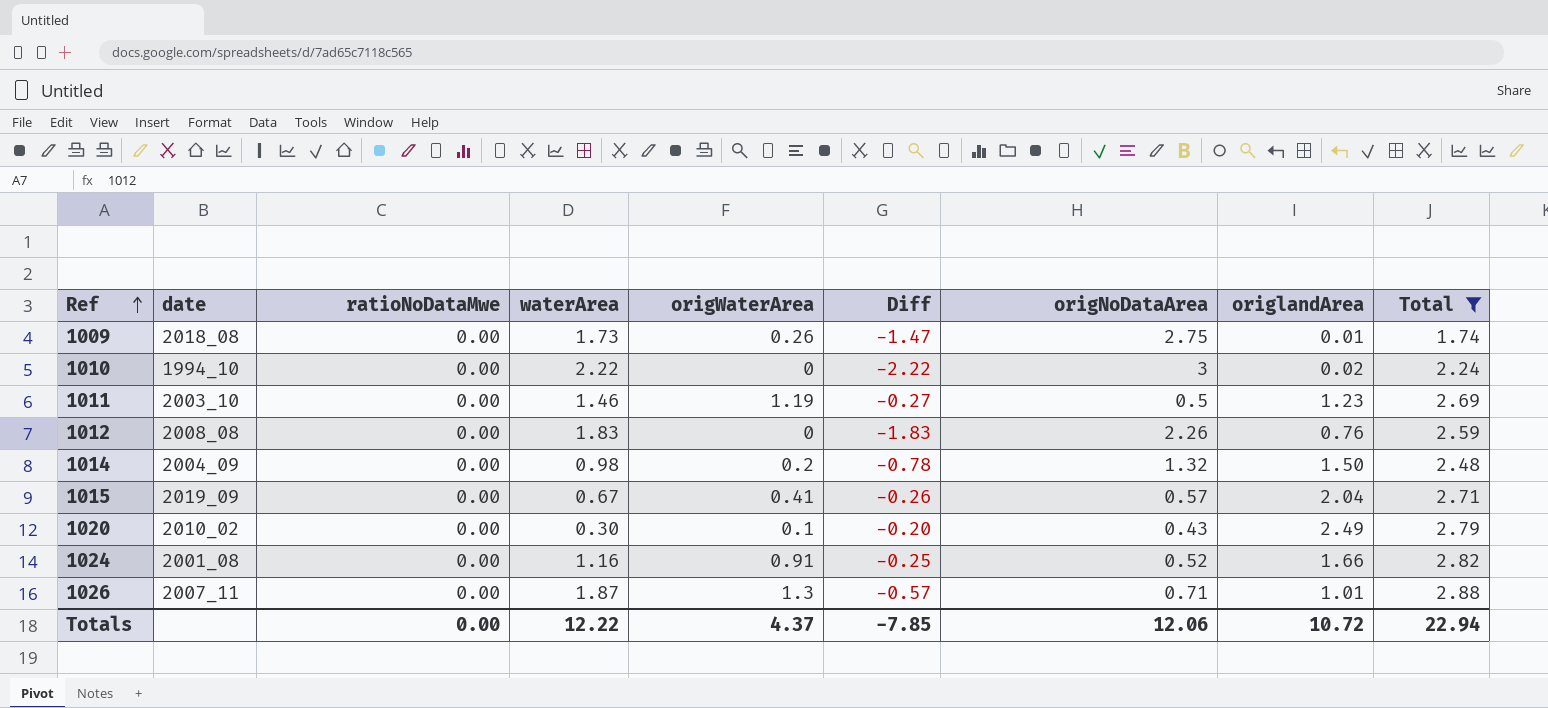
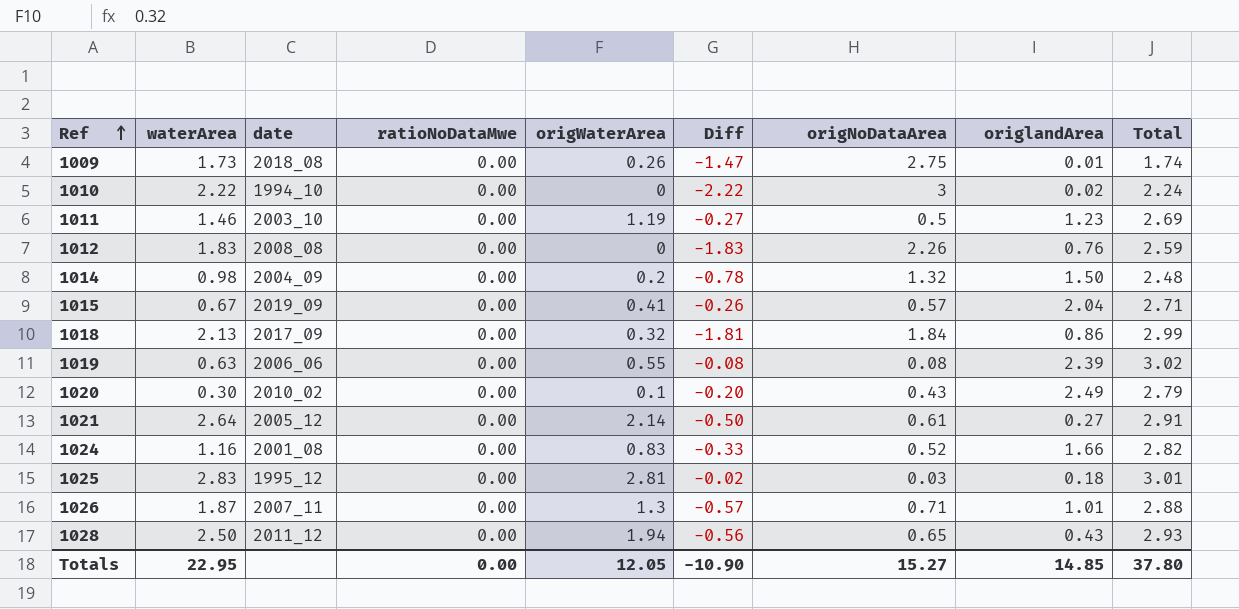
filter: Total <= 2.88 -> none
column waterArea | position: 4 -> 2
1024 | origWaterArea: 0.91 -> 0.83
1024 | Diff: -0.25 -> -0.33
Totals | waterArea: 12.22 -> 22.95
Totals | origWaterArea: 4.37 -> 12.05
Totals | Diff: -7.85 -> -10.90
Totals | origNoDataArea: 12.06 -> 15.27
Totals | origlandArea: 10.72 -> 14.85
Totals | Total: 22.94 -> 37.80

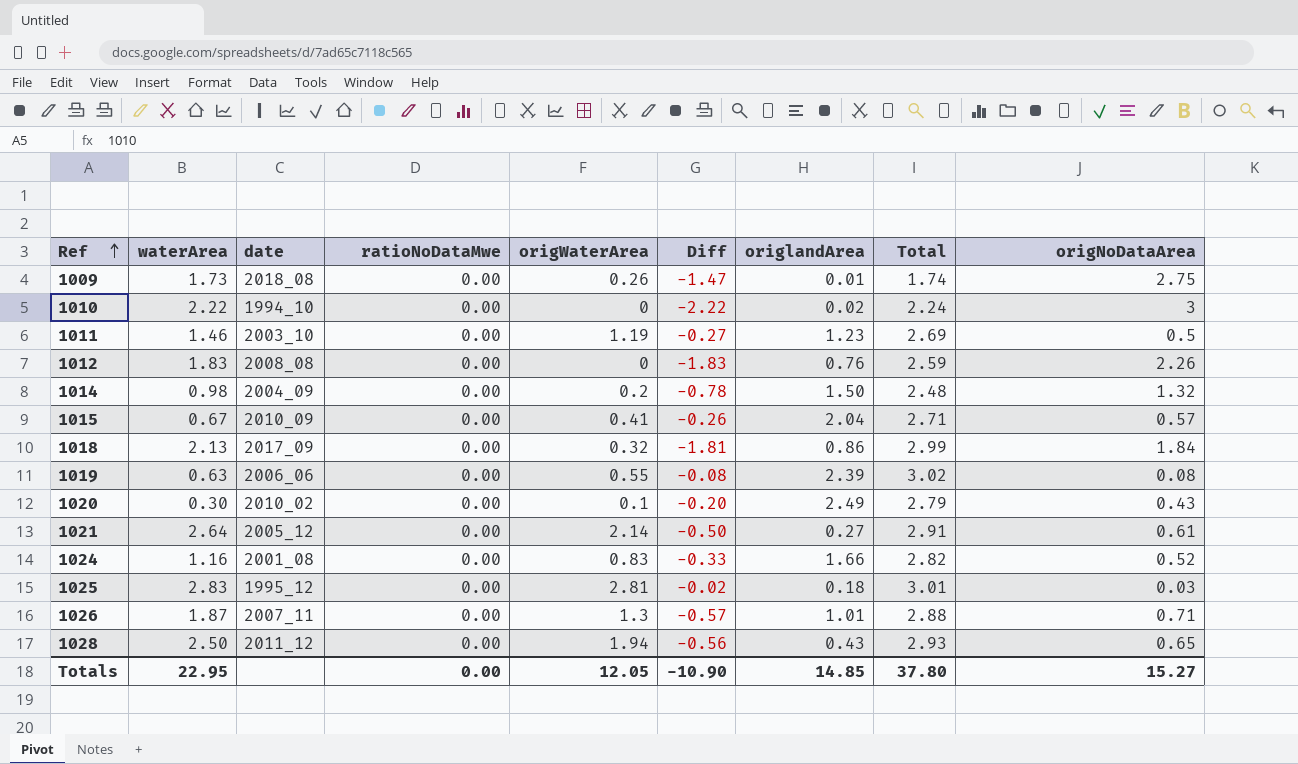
column origNoDataArea | position: 7 -> 9
1015 | date: 2019_09 -> 2010_09

